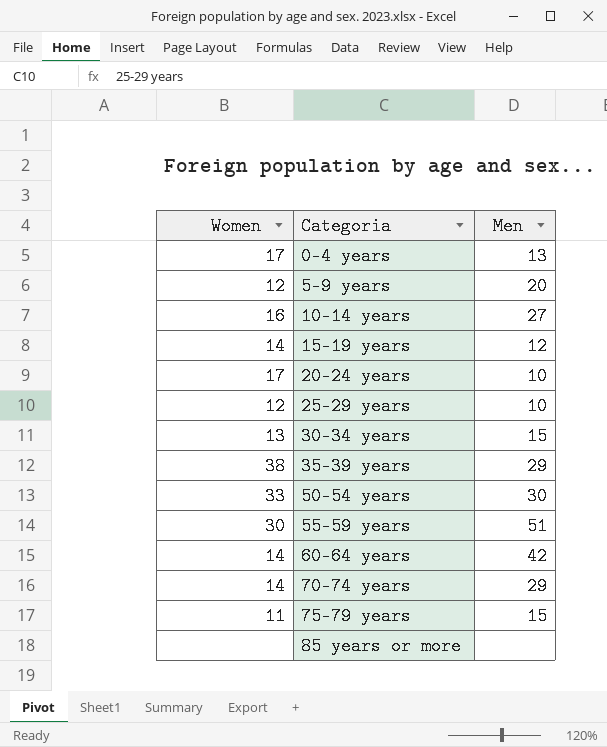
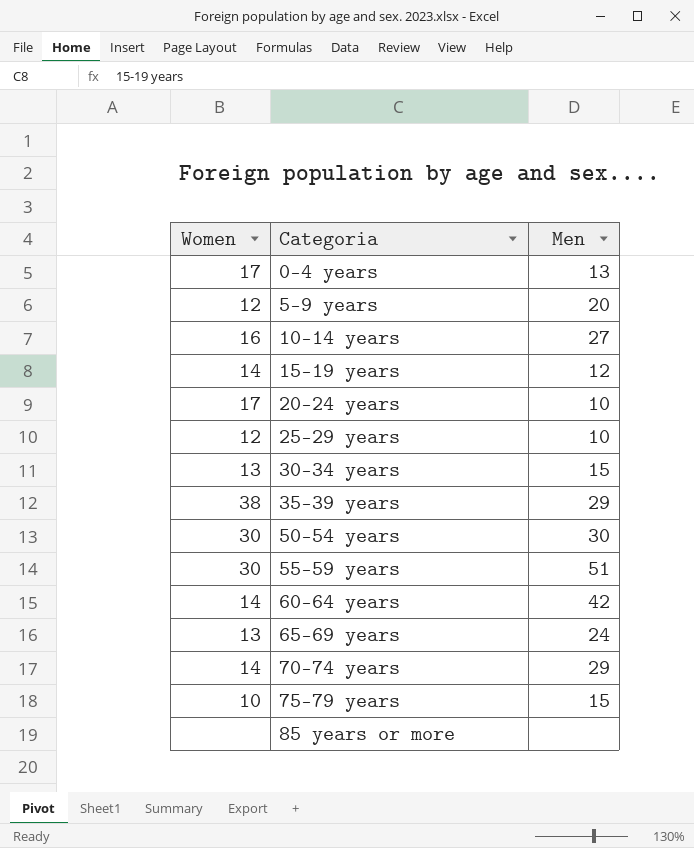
50-54 years | Women: 33 -> 30
row 65-69 years: none -> 13 | 24
75-79 years | Women: 11 -> 10

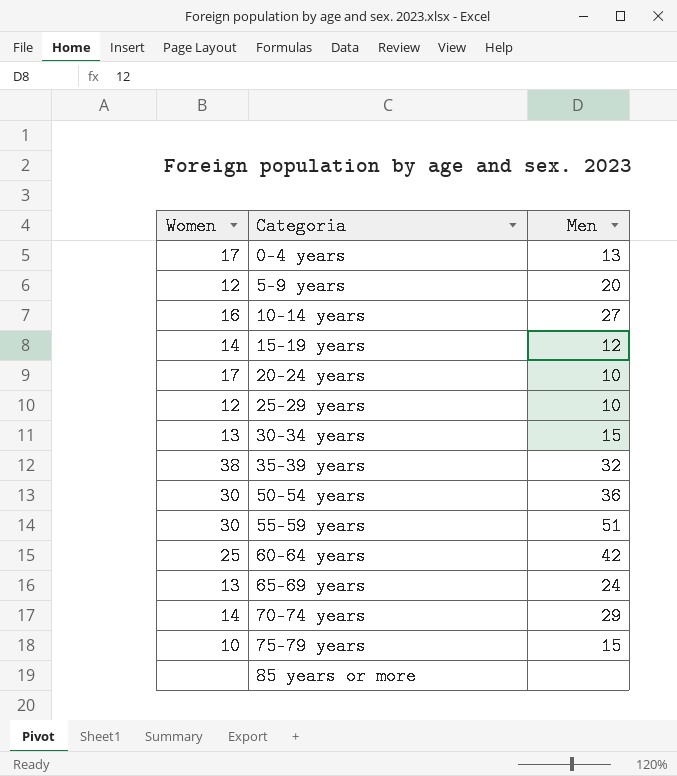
35-39 years | Men: 29 -> 32
50-54 years | Men: 30 -> 36
60-64 years | Women: 14 -> 25

